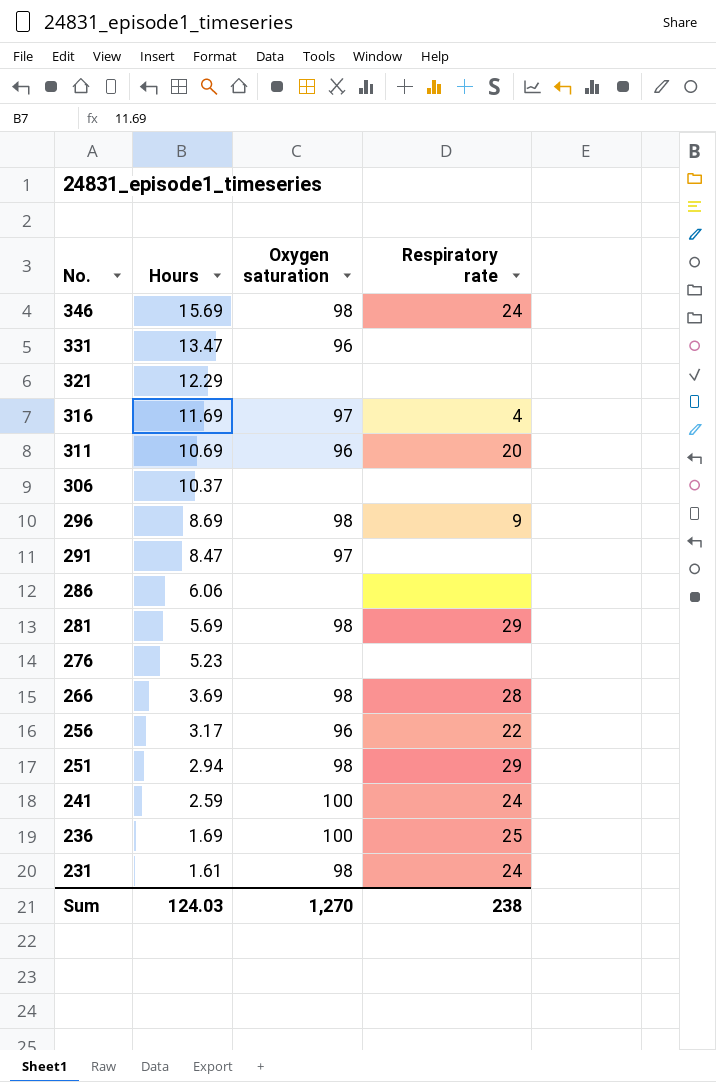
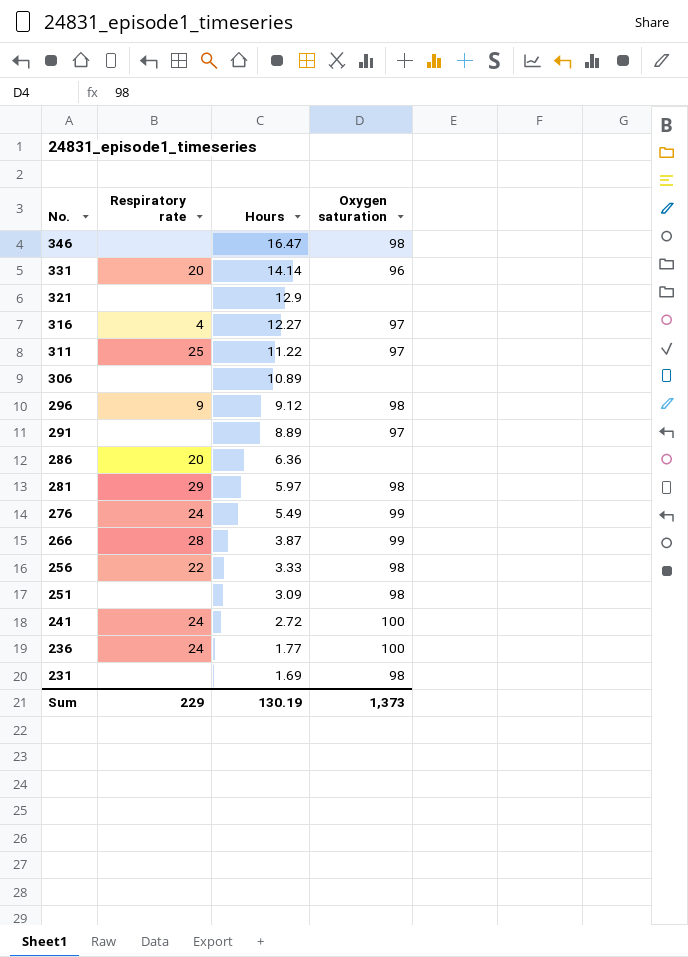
column Respiratory rate | position: 4 -> 2
346 | Respiratory rate: 24 -> none
346 | Hours: 15.69 -> 16.47
331 | Respiratory rate: none -> 20
331 | Hours: 13.47 -> 14.14
321 | Hours: 12.29 -> 12.9
316 | Hours: 11.69 -> 12.27
311 | Respiratory rate: 20 -> 25
311 | Hours: 10.69 -> 11.22
311 | Oxygen saturation: 96 -> 97
306 | Hours: 10.37 -> 10.89
296 | Hours: 8.69 -> 9.12
291 | Hours: 8.47 -> 8.89
286 | Respiratory rate: none -> 20
286 | Hours: 6.06 -> 6.36
281 | Hours: 5.69 -> 5.97
276 | Respiratory rate: none -> 24
276 | Hours: 5.23 -> 5.49
276 | Oxygen saturation: none -> 99
266 | Hours: 3.69 -> 3.87
266 | Oxygen saturation: 98 -> 99
256 | Hours: 3.17 -> 3.33
256 | Oxygen saturation: 96 -> 98
251 | Respiratory rate: 29 -> none
251 | Hours: 2.94 -> 3.09
241 | Hours: 2.59 -> 2.72
236 | Respiratory rate: 25 -> 24
236 | Hours: 1.69 -> 1.77
231 | Respiratory rate: 24 -> none
231 | Hours: 1.61 -> 1.69
Sum | Respiratory rate: 238 -> 229
Sum | Hours: 124.03 -> 130.19
Sum | Oxygen saturation: 1,270 -> 1,373

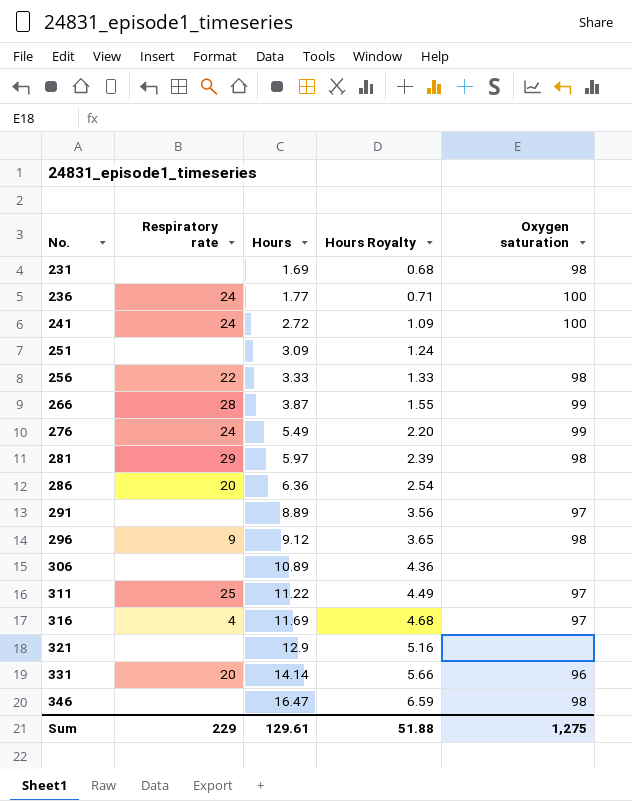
row order: No. descending -> No. ascending
column Hours Royalty | formula: none -> [Hours] * 0.4
251 | Oxygen saturation: 98 -> none
316 | Hours: 12.27 -> 11.69
Sum | Hours: 130.19 -> 129.61
Sum | Oxygen saturation: 1,373 -> 1,275

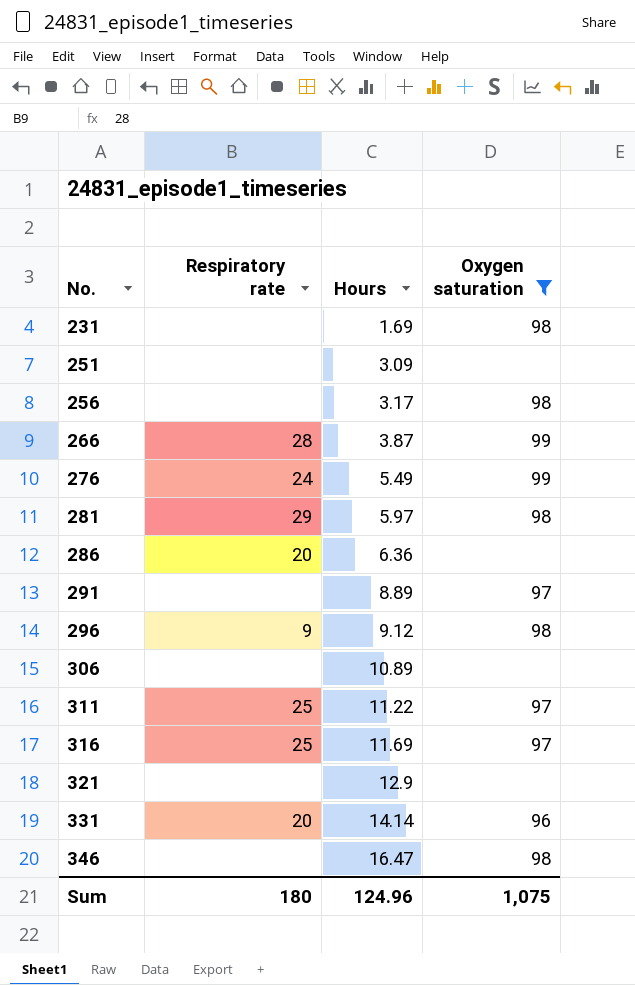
filter: none -> Oxygen saturation != 100
column Hours Royalty | formula: [Hours] * 0.4 -> none
256 | Respiratory rate: 22 -> none
256 | Hours: 3.33 -> 3.17
316 | Respiratory rate: 4 -> 25
Sum | Respiratory rate: 229 -> 180
Sum | Hours: 129.61 -> 124.96
Sum | Oxygen saturation: 1,275 -> 1,075

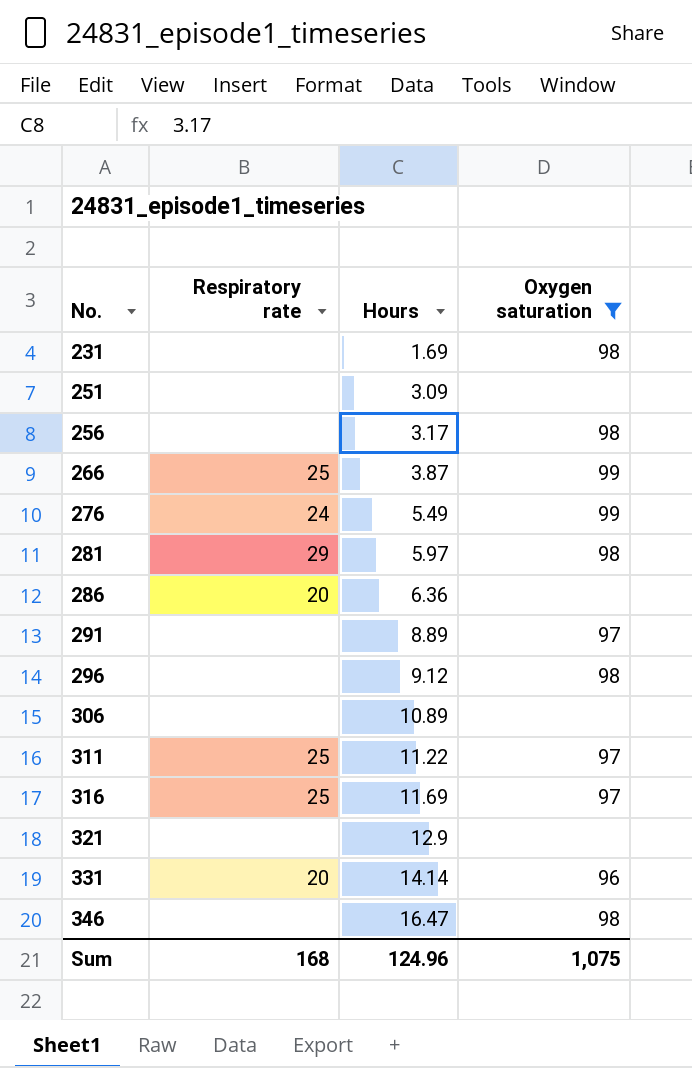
266 | Respiratory rate: 28 -> 25
296 | Respiratory rate: 9 -> none
Sum | Respiratory rate: 180 -> 168

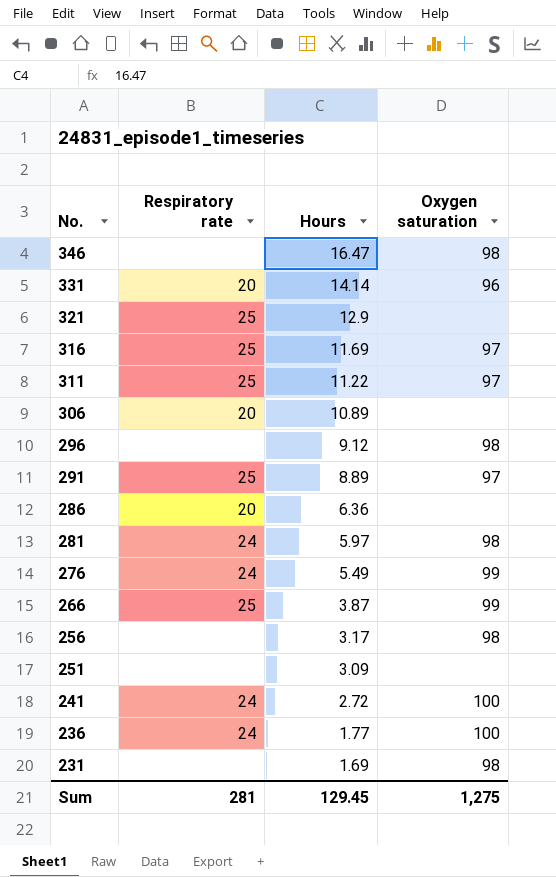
filter: Oxygen saturation != 100 -> none
row order: No. ascending -> No. descending
321 | Respiratory rate: none -> 25
306 | Respiratory rate: none -> 20
291 | Respiratory rate: none -> 25
281 | Respiratory rate: 29 -> 24
Sum | Respiratory rate: 168 -> 281
Sum | Hours: 124.96 -> 129.45
Sum | Oxygen saturation: 1,075 -> 1,275

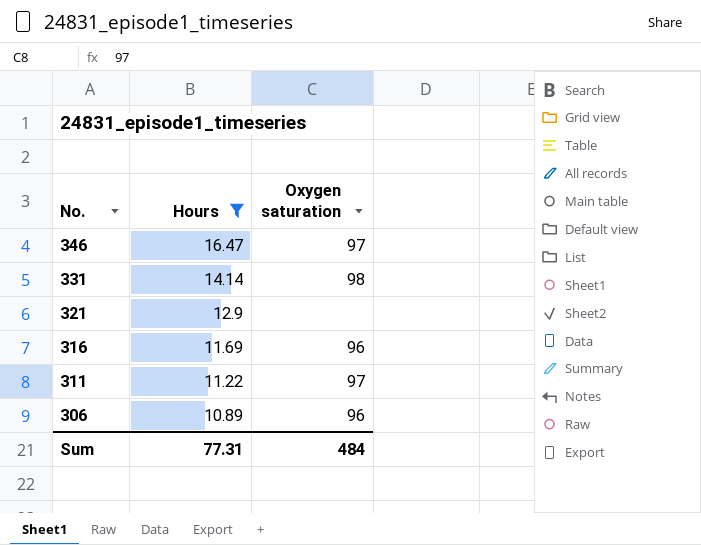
filter: none -> Hours >= 10.89
column Respiratory rate | position: 2 -> none
346 | Oxygen saturation: 98 -> 97
331 | Oxygen saturation: 96 -> 98
316 | Oxygen saturation: 97 -> 96
306 | Oxygen saturation: none -> 96
Sum | Hours: 129.45 -> 77.31
Sum | Oxygen saturation: 1,275 -> 484

